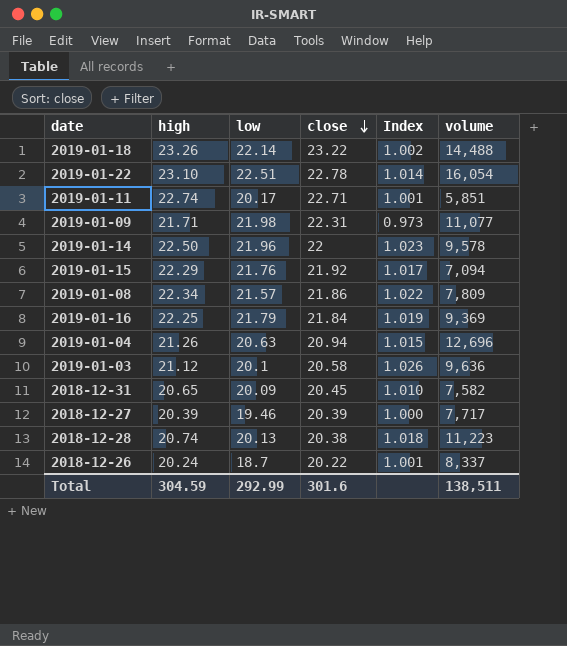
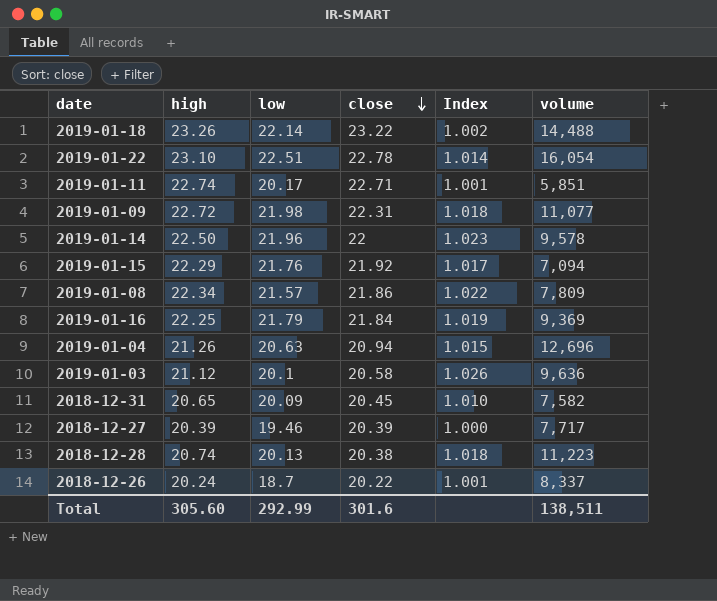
2019-01-09 | high: 21.71 -> 22.72
2019-01-09 | Index: 0.973 -> 1.018
Total | high: 304.59 -> 305.60

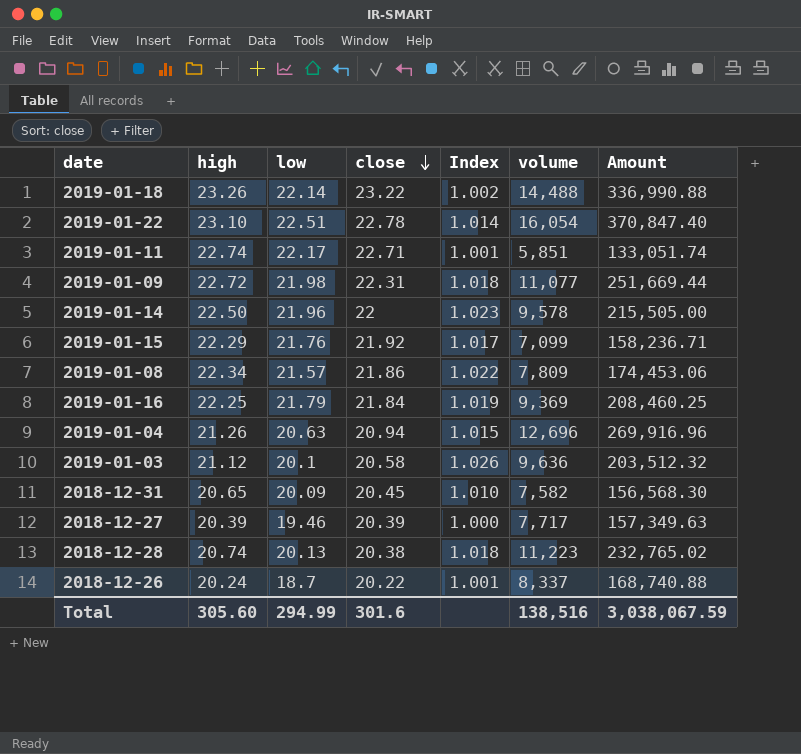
column Amount | formula: none -> [high] * [volume]
2019-01-11 | low: 20.17 -> 22.17
2019-01-15 | volume: 7,094 -> 7,099
Total | low: 292.99 -> 294.99
Total | volume: 138,511 -> 138,516

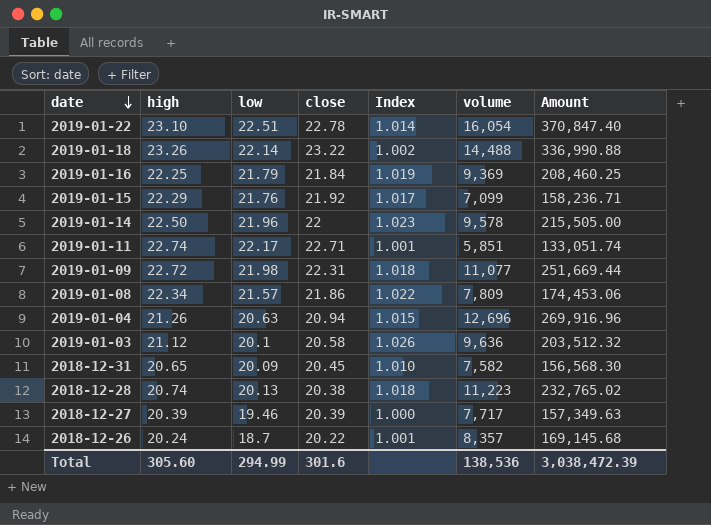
row order: close descending -> date descending
2018-12-26 | volume: 8,337 -> 8,357
2018-12-26 | Amount: 168,740.88 -> 169,145.68
Total | volume: 138,516 -> 138,536
Total | Amount: 3,038,067.59 -> 3,038,472.39

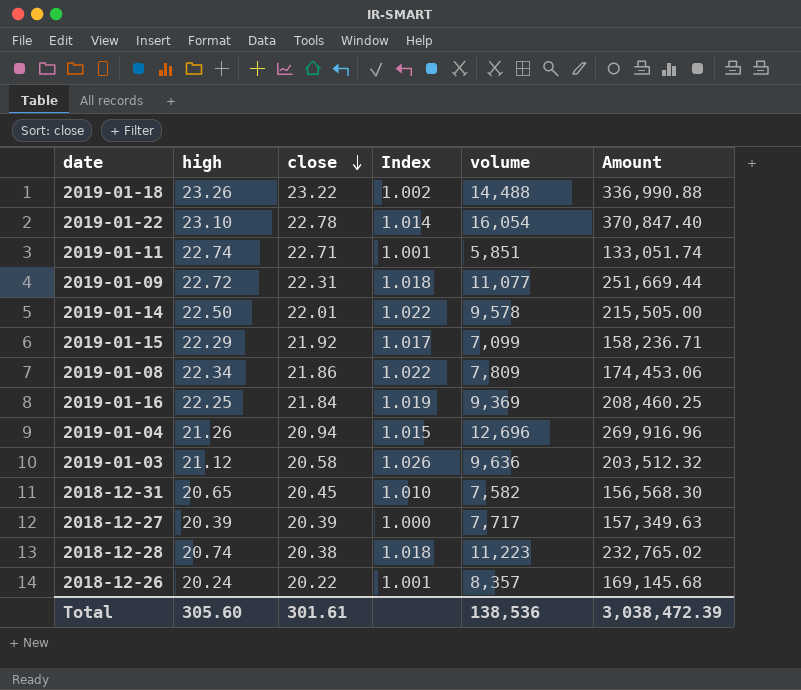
row order: date descending -> close descending
column low | position: 3 -> none
2019-01-14 | close: 22 -> 22.01
2019-01-14 | Index: 1.023 -> 1.022
Total | close: 301.6 -> 301.61

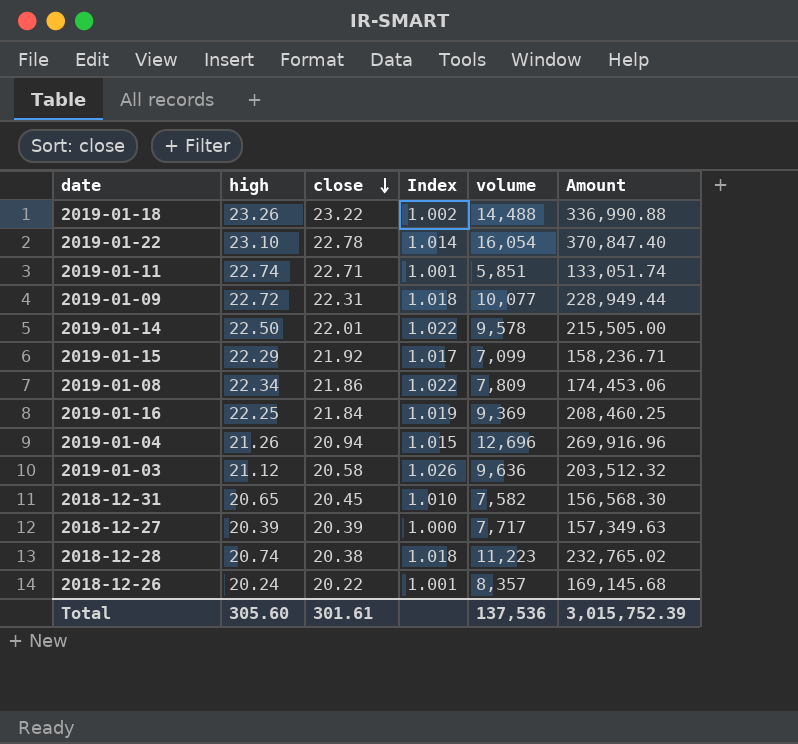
2019-01-09 | volume: 11,077 -> 10,077
2019-01-09 | Amount: 251,669.44 -> 228,949.44
Total | volume: 138,536 -> 137,536
Total | Amount: 3,038,472.39 -> 3,015,752.39

